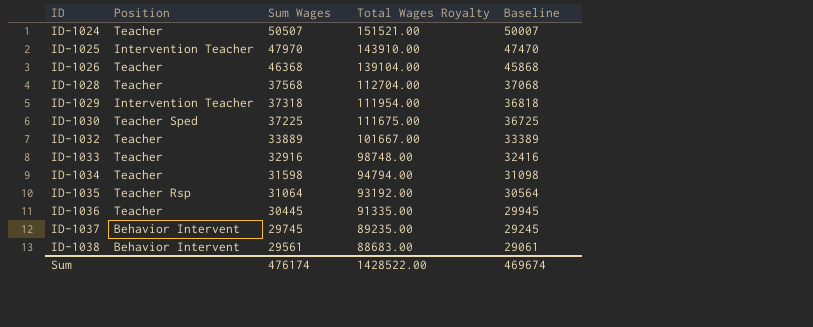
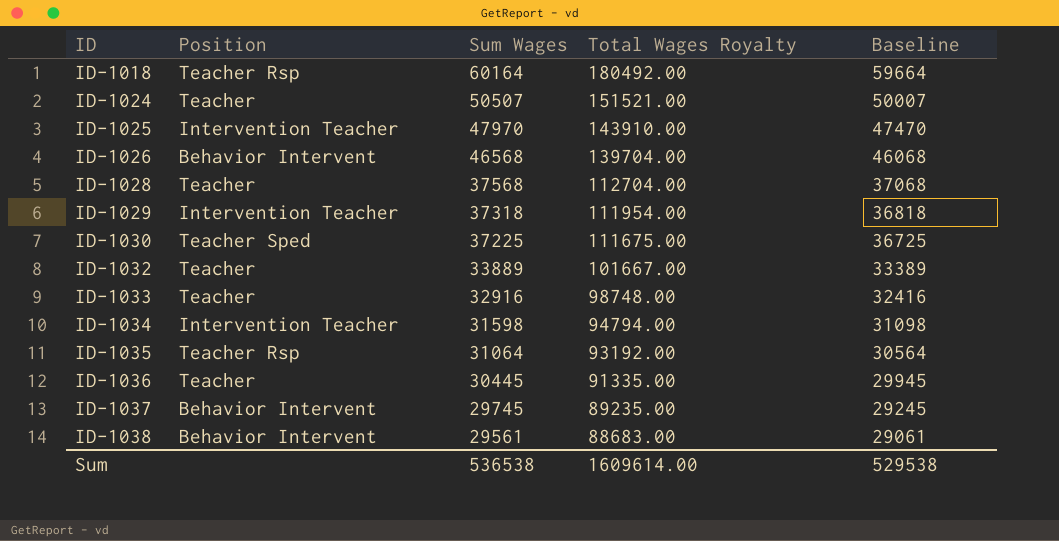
row ID-1018: none -> Teacher Rsp | 60164 | 180492.00 | 59664
ID-1026 | Position: Teacher -> Behavior Intervent
ID-1026 | Sum Wages: 46368 -> 46568
ID-1026 | Total Wages Royalty: 139104.00 -> 139704.00
ID-1026 | Baseline: 45868 -> 46068
ID-1034 | Position: Teacher -> Intervention Teacher
Sum | Sum Wages: 476174 -> 536538
Sum | Total Wages Royalty: 1428522.00 -> 1609614.00
Sum | Baseline: 469674 -> 529538

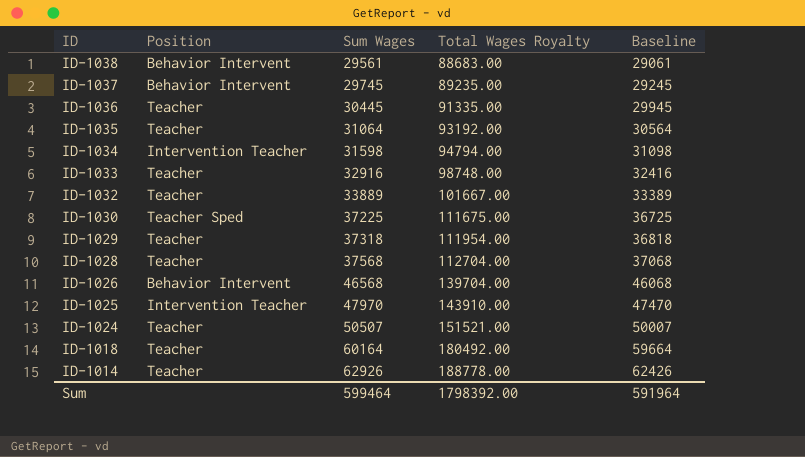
row order: ID ascending -> ID descending
ID-1035 | Position: Teacher Rsp -> Teacher
ID-1029 | Position: Intervention Teacher -> Teacher
ID-1018 | Position: Teacher Rsp -> Teacher
row ID-1014: none -> Teacher | 62926 | 188778.00 | 62426
Sum | Sum Wages: 536538 -> 599464
Sum | Total Wages Royalty: 1609614.00 -> 1798392.00
Sum | Baseline: 529538 -> 591964

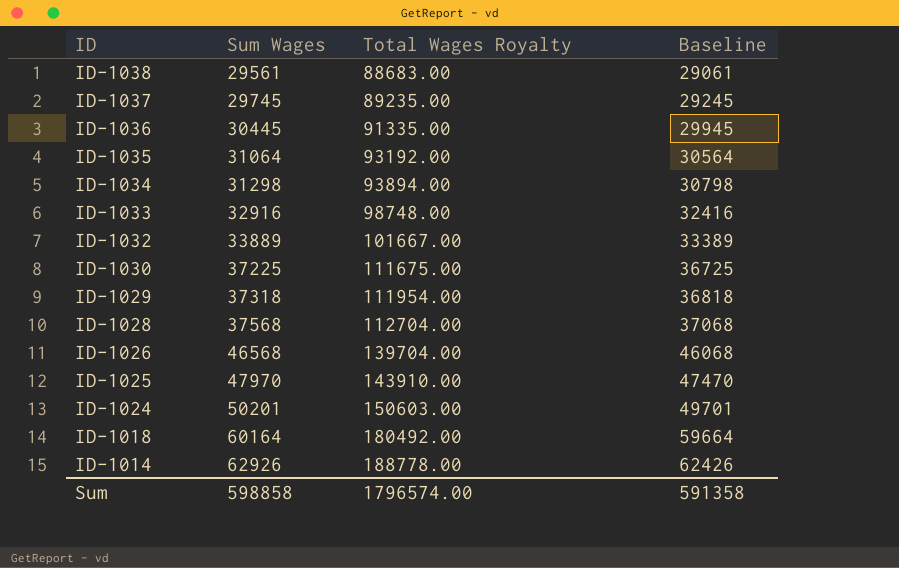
column Position | position: 2 -> none
ID-1034 | Sum Wages: 31598 -> 31298
ID-1034 | Total Wages Royalty: 94794.00 -> 93894.00
ID-1034 | Baseline: 31098 -> 30798
ID-1024 | Sum Wages: 50507 -> 50201
ID-1024 | Total Wages Royalty: 151521.00 -> 150603.00
ID-1024 | Baseline: 50007 -> 49701
Sum | Sum Wages: 599464 -> 598858
Sum | Total Wages Royalty: 1798392.00 -> 1796574.00
Sum | Baseline: 591964 -> 591358

